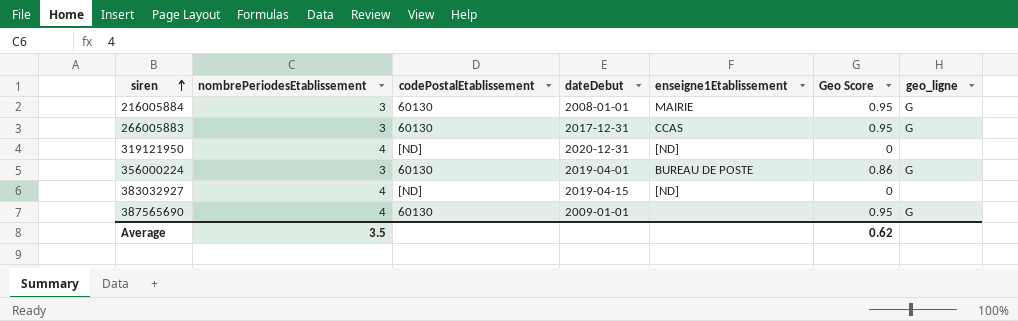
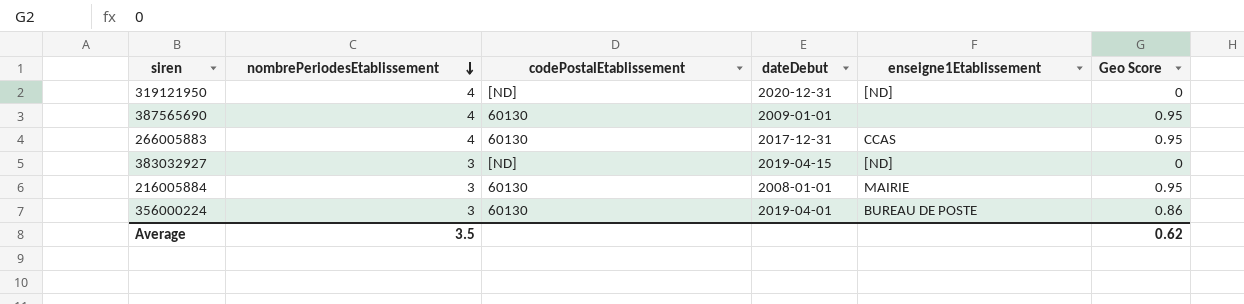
row order: siren ascending -> nombrePeriodesEtablissement descending
column geo_ligne | position: 7 -> none
266005883 | nombrePeriodesEtablissement: 3 -> 4
383032927 | nombrePeriodesEtablissement: 4 -> 3

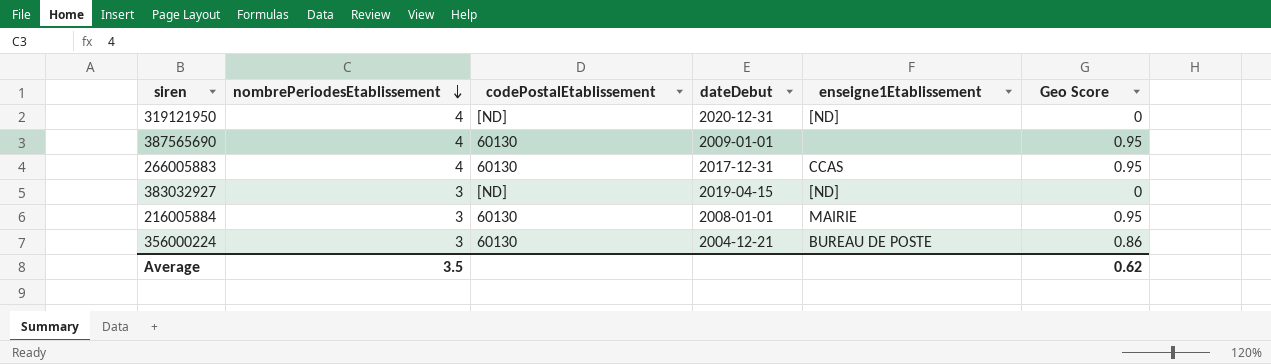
356000224 | dateDebut: 2019-04-01 -> 2004-12-21

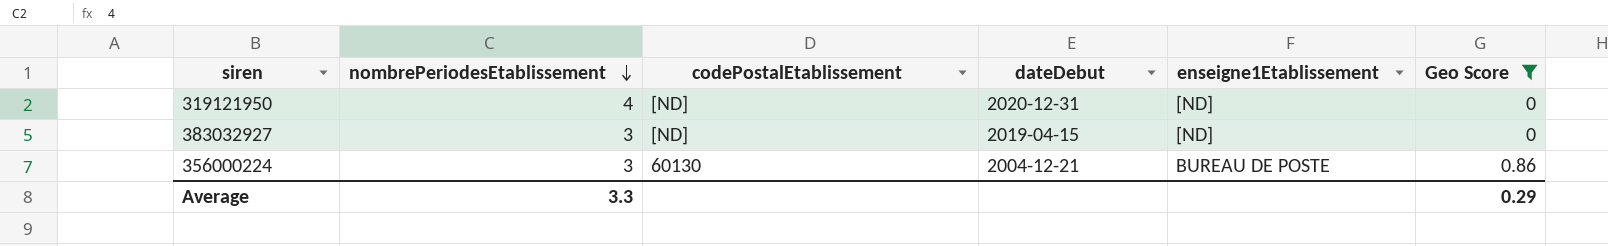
filter: none -> Geo Score != 0.95
Average | nombrePeriodesEtablissement: 3.5 -> 3.3
Average | Geo Score: 0.62 -> 0.29

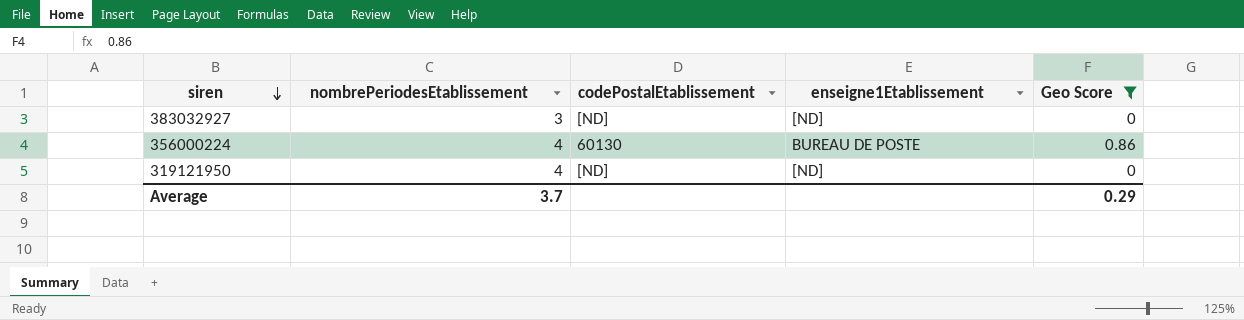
row order: nombrePeriodesEtablissement descending -> siren descending
column dateDebut | position: 4 -> none
356000224 | nombrePeriodesEtablissement: 3 -> 4
Average | nombrePeriodesEtablissement: 3.3 -> 3.7

